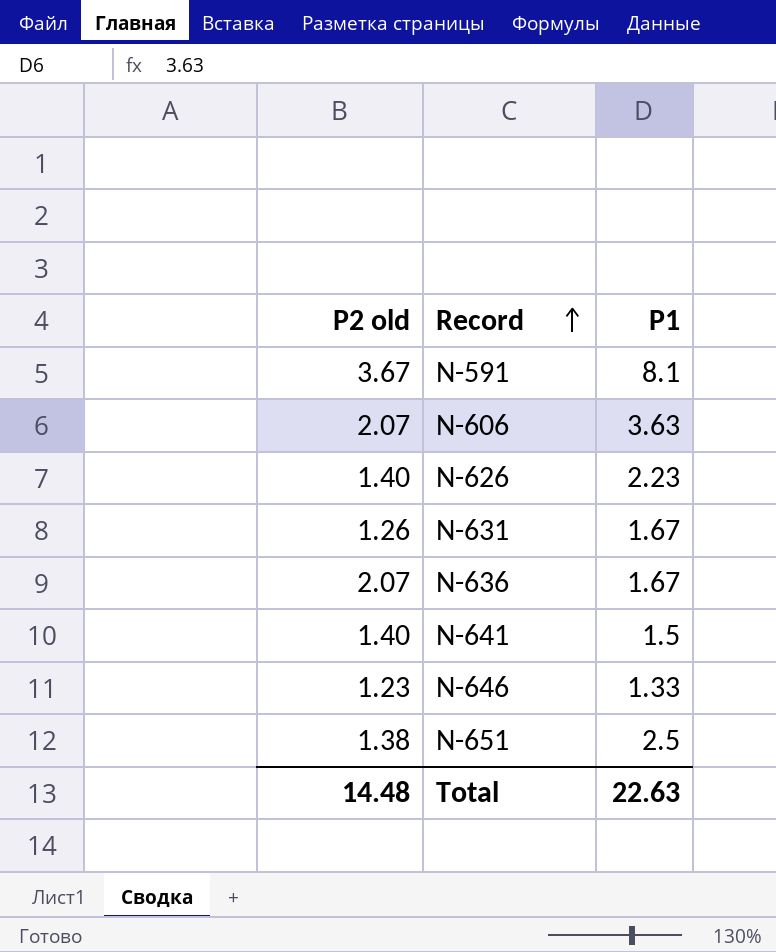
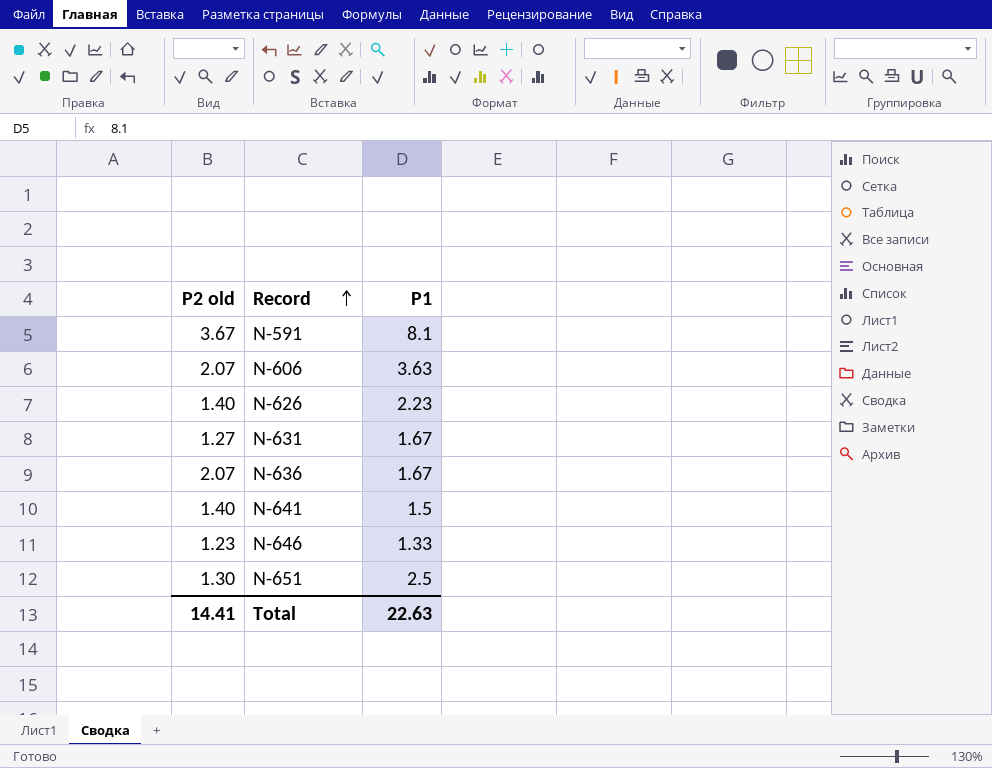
N-631 | P2 old: 1.26 -> 1.27
N-651 | P2 old: 1.38 -> 1.30
Total | P2 old: 14.48 -> 14.41

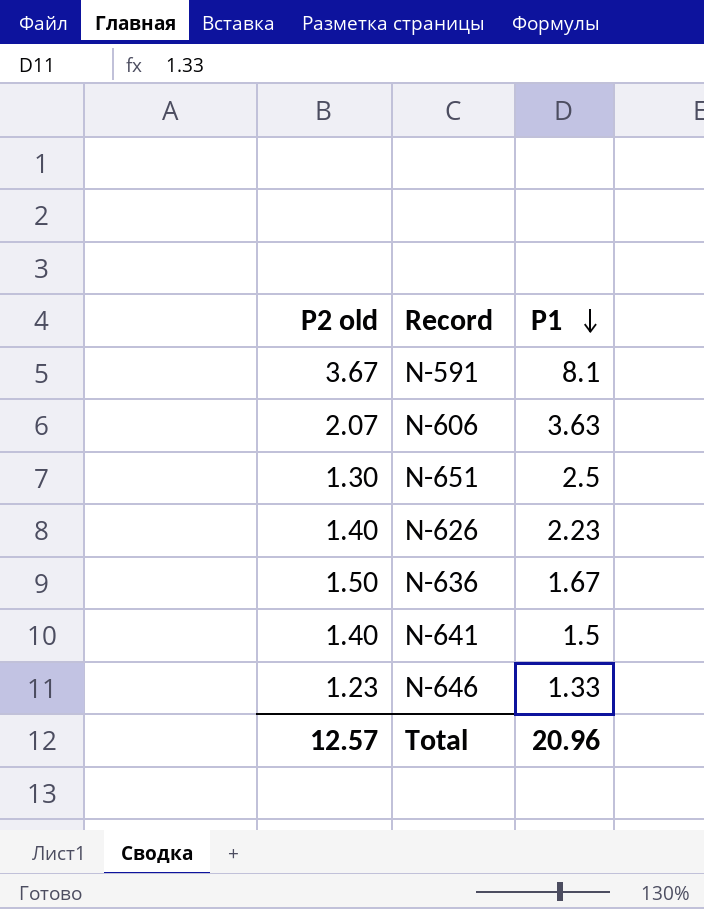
row order: Record ascending -> P1 descending
row N-631: 1.27 | 1.67 -> none
N-636 | P2 old: 2.07 -> 1.50
Total | P2 old: 14.41 -> 12.57
Total | P1: 22.63 -> 20.96

